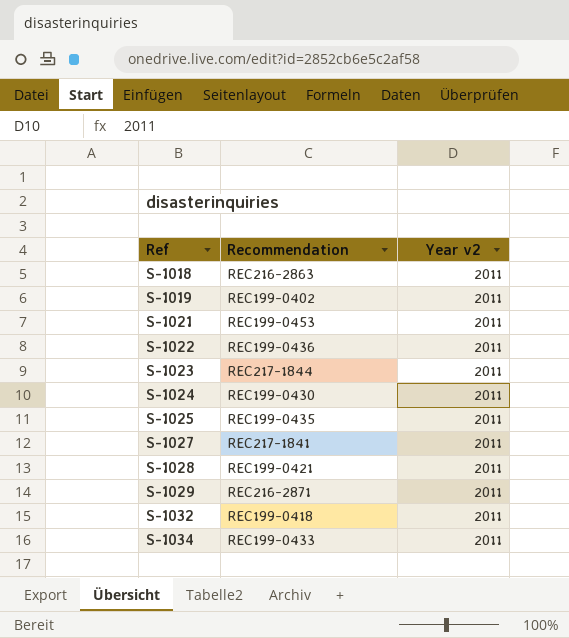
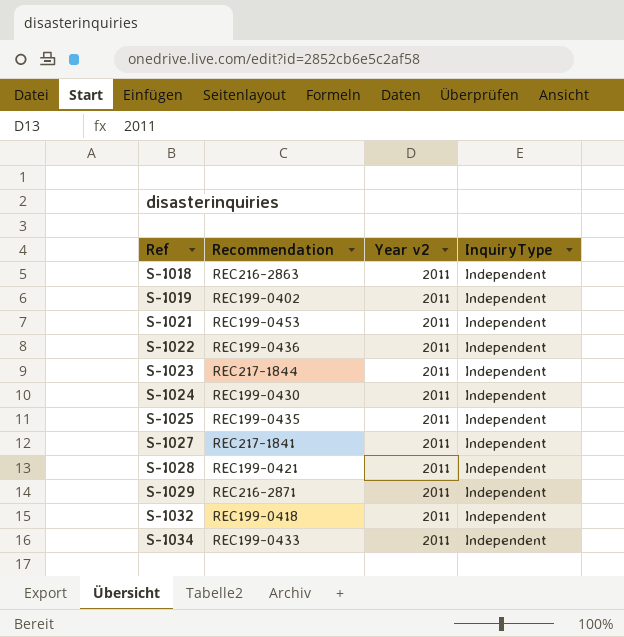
column InquiryType | position: none -> 4

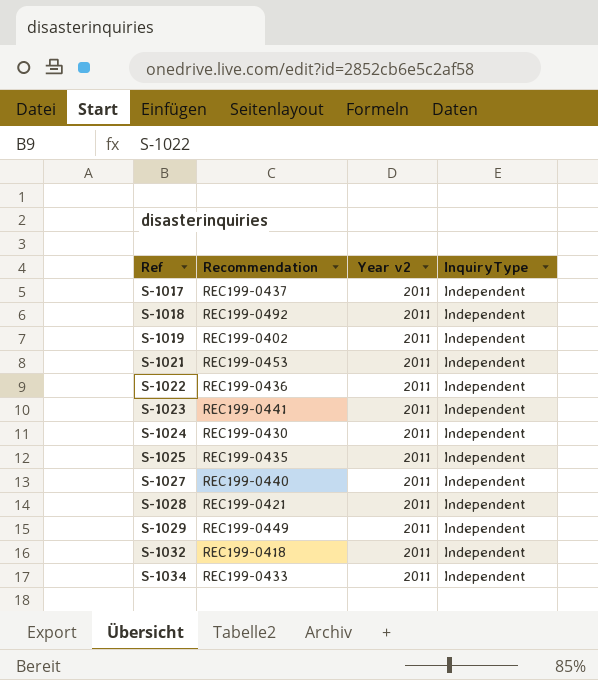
row S-1017: none -> REC199-0437 | 2011 | Independent
S-1018 | Recommendation: REC216-2863 -> REC199-0492
S-1023 | Recommendation: REC217-1844 -> REC199-0441
S-1027 | Recommendation: REC217-1841 -> REC199-0440
S-1029 | Recommendation: REC216-2871 -> REC199-0449

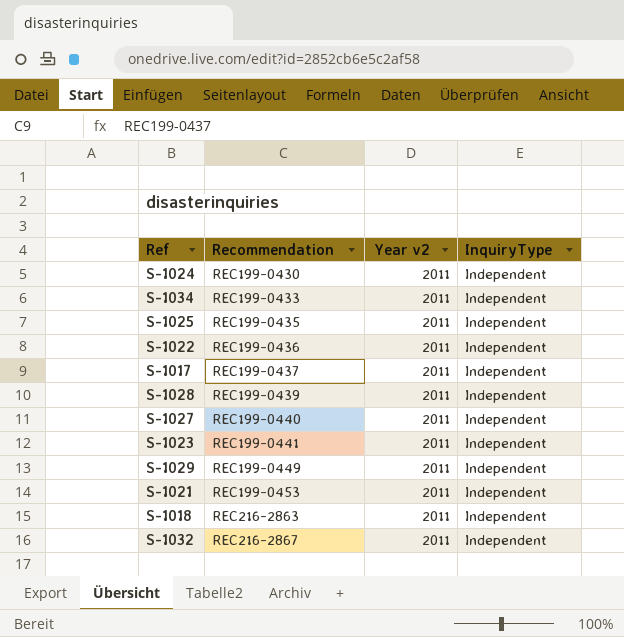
row order: Ref ascending -> Recommendation ascending
row S-1019: REC199-0402 | 2011 | Independent -> none
S-1028 | Recommendation: REC199-0421 -> REC199-0439
S-1018 | Recommendation: REC199-0492 -> REC216-2863
S-1032 | Recommendation: REC199-0418 -> REC216-2867

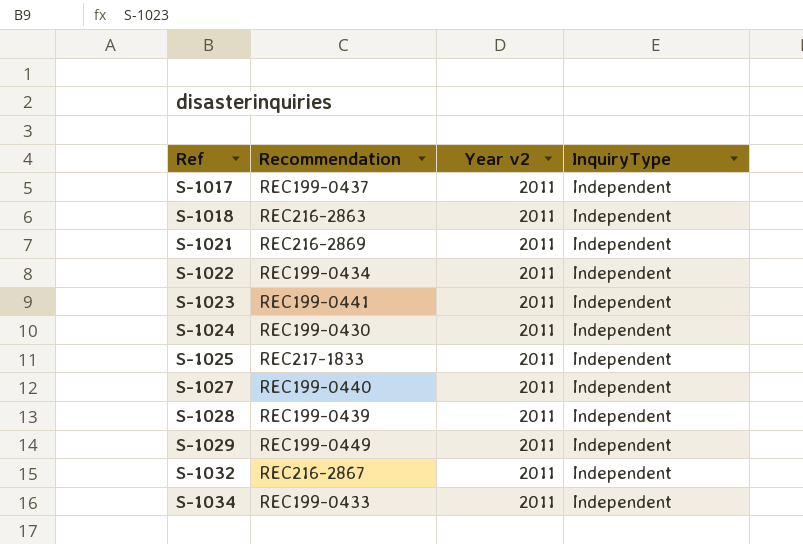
row order: Recommendation ascending -> Ref ascending
S-1021 | Recommendation: REC199-0453 -> REC216-2869
S-1022 | Recommendation: REC199-0436 -> REC199-0434
S-1025 | Recommendation: REC199-0435 -> REC217-1833

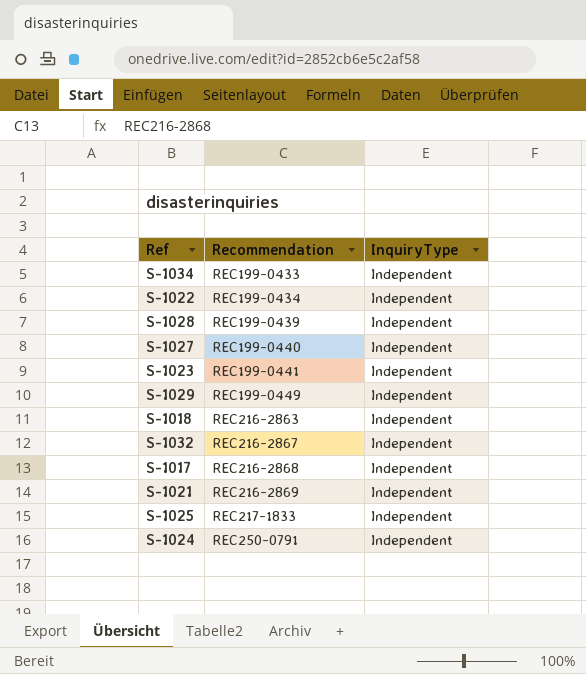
row order: Ref ascending -> Recommendation ascending
column Year v2 | position: 3 -> none
S-1017 | Recommendation: REC199-0437 -> REC216-2868
S-1024 | Recommendation: REC199-0430 -> REC250-0791

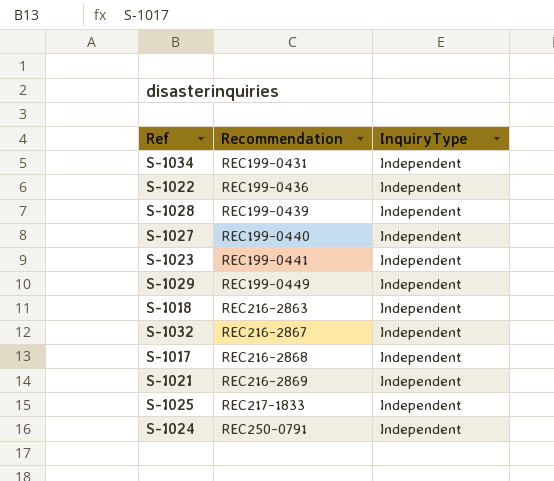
S-1034 | Recommendation: REC199-0433 -> REC199-0431
S-1022 | Recommendation: REC199-0434 -> REC199-0436

